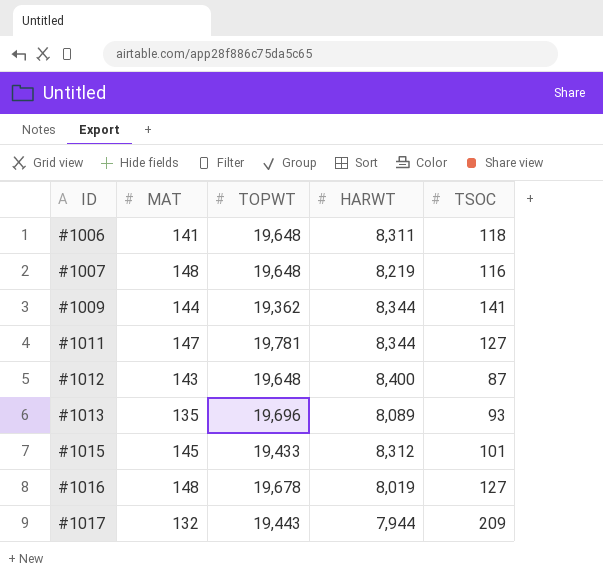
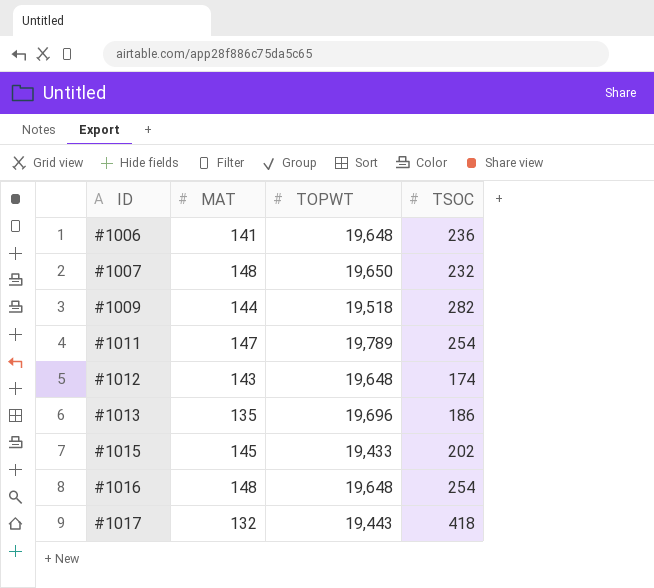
column HARWT | position: 4 -> none
#1006 | TSOC: 118 -> 236
#1007 | TOPWT: 19,648 -> 19,650
#1007 | TSOC: 116 -> 232
#1009 | TOPWT: 19,362 -> 19,518
#1009 | TSOC: 141 -> 282
#1011 | TOPWT: 19,781 -> 19,789
#1011 | TSOC: 127 -> 254
#1012 | TSOC: 87 -> 174
#1013 | TSOC: 93 -> 186
#1015 | TSOC: 101 -> 202
#1016 | TOPWT: 19,678 -> 19,648
#1016 | TSOC: 127 -> 254
#1017 | TSOC: 209 -> 418

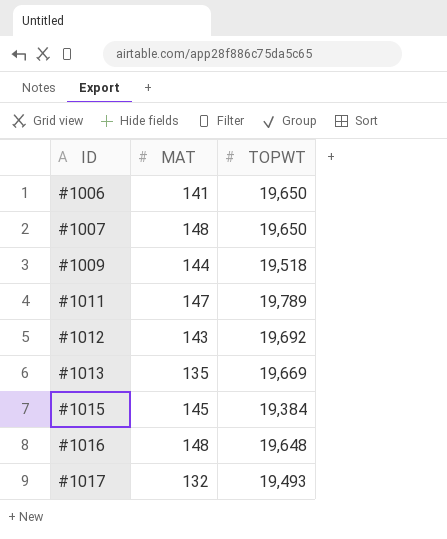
column TSOC | position: 4 -> none
#1006 | TOPWT: 19,648 -> 19,650
#1012 | TOPWT: 19,648 -> 19,692
#1013 | TOPWT: 19,696 -> 19,669
#1015 | TOPWT: 19,433 -> 19,384
#1017 | TOPWT: 19,443 -> 19,493

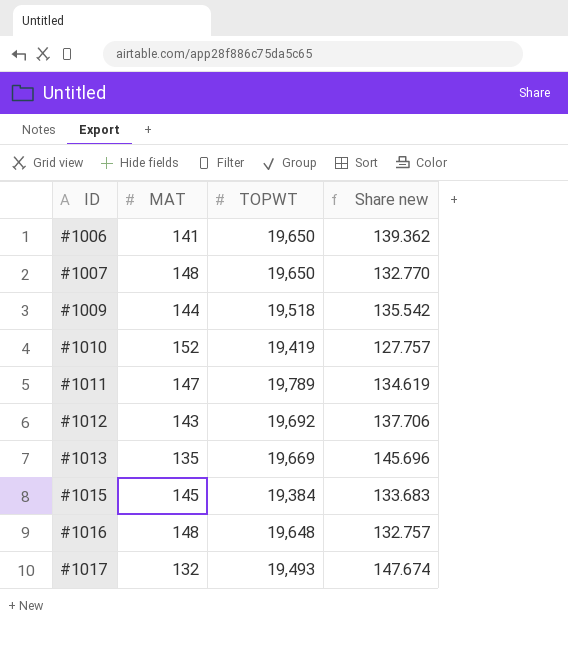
column Share new | formula: none -> [TOPWT] / [MAT]
row #1010: none -> 152 | 19,419 | 127.757

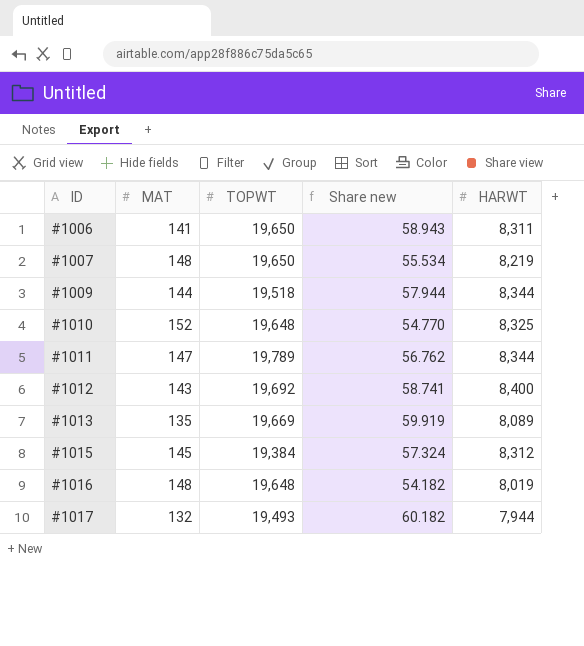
column Share new | formula: [TOPWT] / [MAT] -> [HARWT] / [MAT]
column HARWT | position: none -> 5
#1010 | TOPWT: 19,419 -> 19,648

